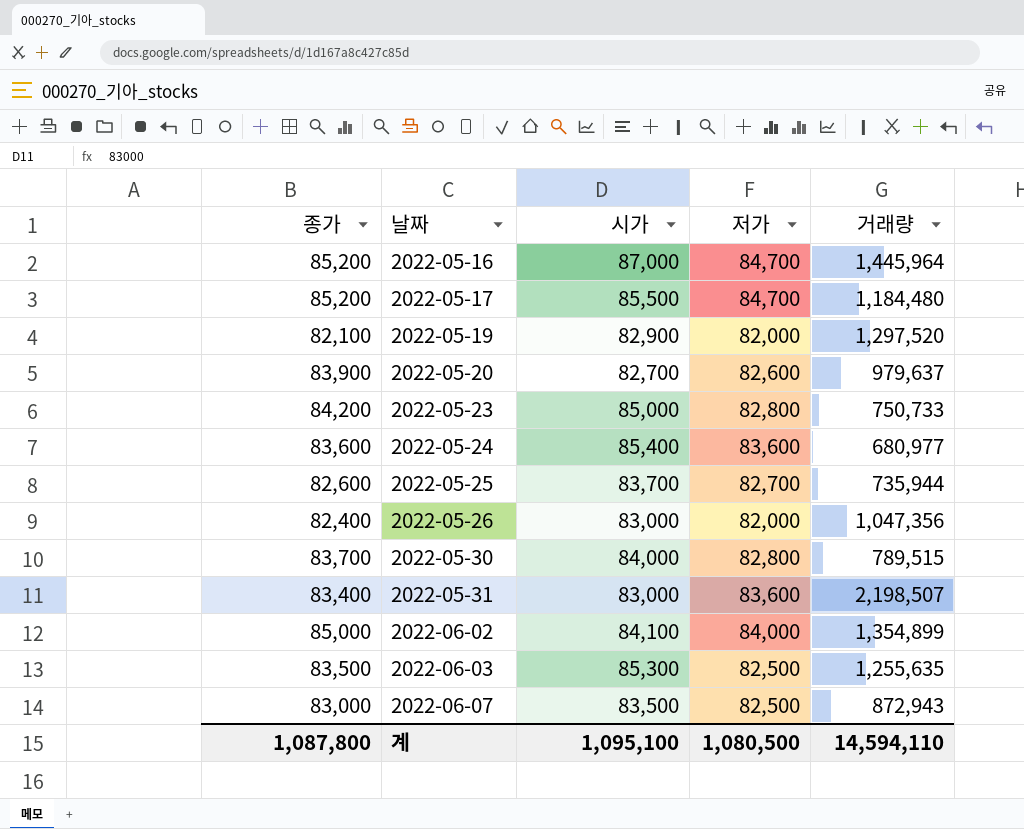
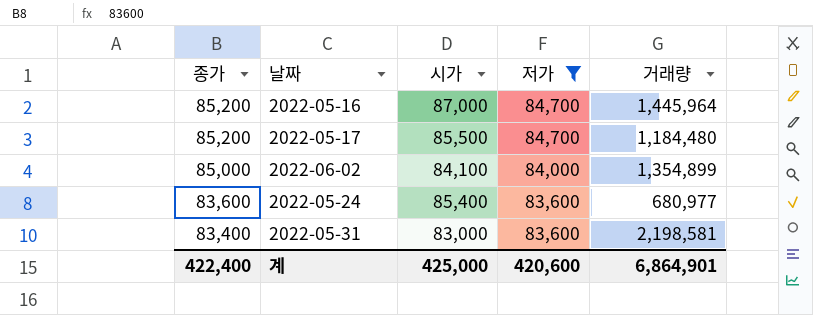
filter: none -> 저가 >= 83,600
row order: 날짜 ascending -> 종가 descending
2022-05-31 | 거래량: 2,198,507 -> 2,198,581
계 | 종가: 1,087,800 -> 422,400
계 | 시가: 1,095,100 -> 425,000
계 | 저가: 1,080,500 -> 420,600
계 | 거래량: 14,594,110 -> 6,864,901

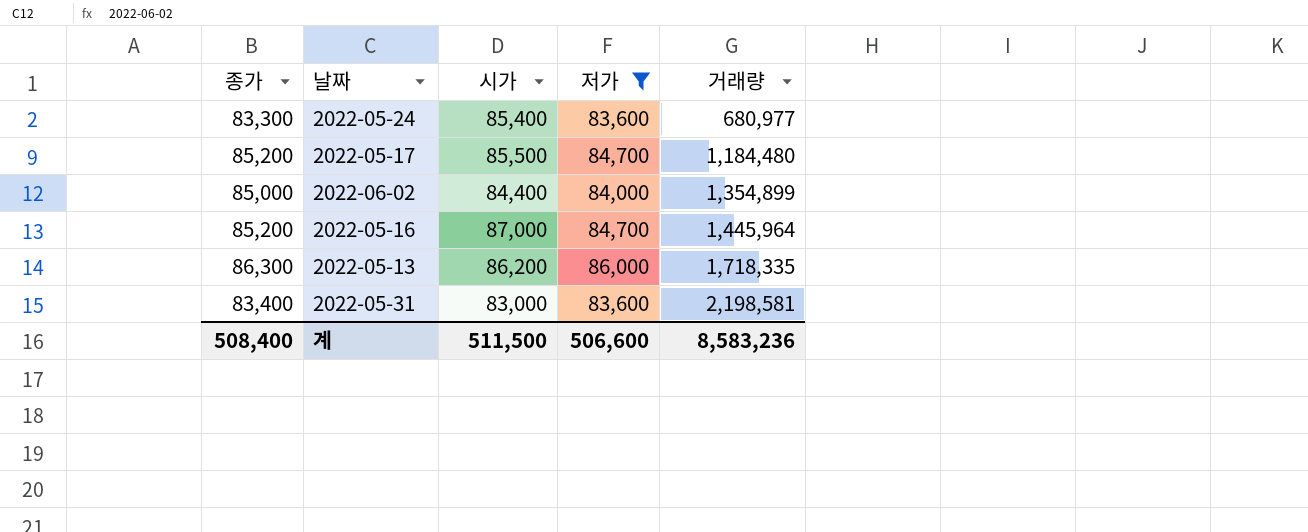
row order: 종가 descending -> 거래량 ascending
2022-05-24 | 종가: 83,600 -> 83,300
2022-06-02 | 시가: 84,100 -> 84,400
row 2022-05-13: none -> 86,300 | 86,200 | 86,000 | 1,718,335
계 | 종가: 422,400 -> 508,400
계 | 시가: 425,000 -> 511,500
계 | 저가: 420,600 -> 506,600
계 | 거래량: 6,864,901 -> 8,583,236

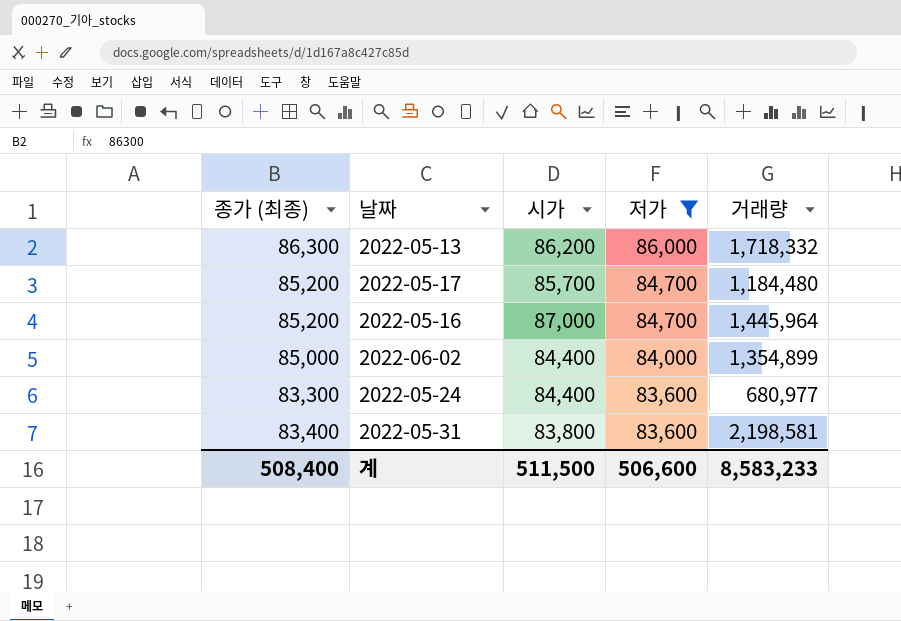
row order: 거래량 ascending -> 저가 descending
column name: 종가 -> 종가 (최종)
2022-05-13 | 거래량: 1,718,335 -> 1,718,332
2022-05-17 | 시가: 85,500 -> 85,700
2022-05-24 | 시가: 85,400 -> 84,400
2022-05-31 | 시가: 83,000 -> 83,800
계 | 거래량: 8,583,236 -> 8,583,233

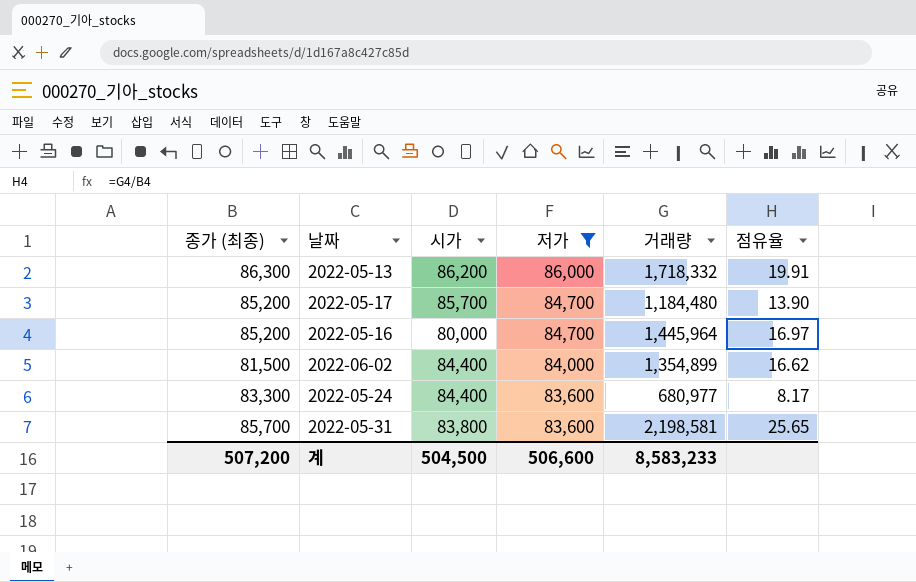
column 점유율 | formula: none -> [거래량] / [종가 (최종)]
2022-05-16 | 시가: 87,000 -> 80,000
2022-06-02 | 종가 (최종): 85,000 -> 81,500
2022-05-31 | 종가 (최종): 83,400 -> 85,700
계 | 종가 (최종): 508,400 -> 507,200
계 | 시가: 511,500 -> 504,500

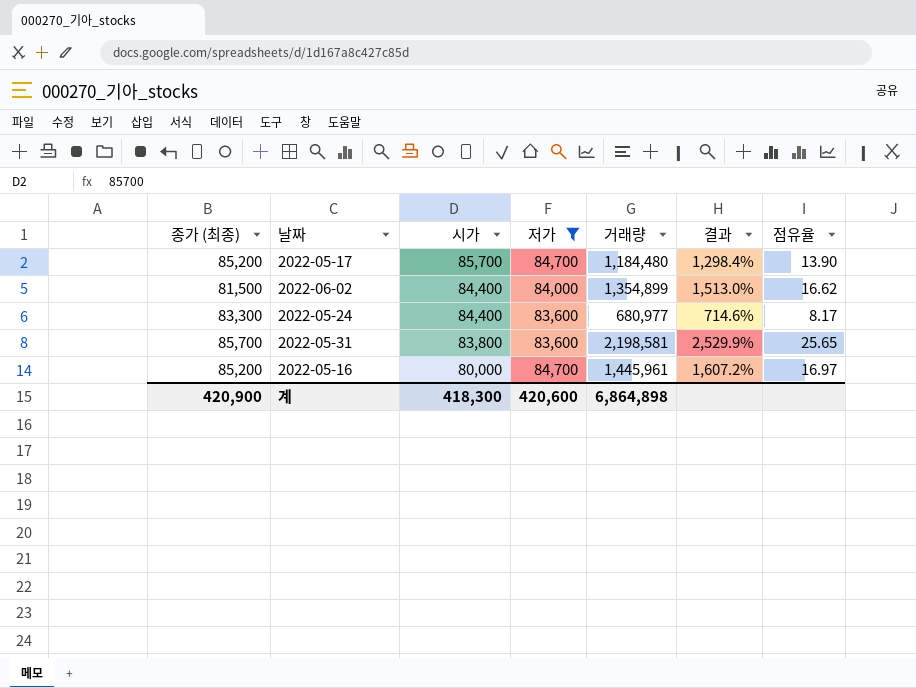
row order: 저가 descending -> 시가 descending
column 결과 | formula: none -> ([거래량] - [저가]) / [저가]
row 2022-05-13: 86,300 | 86,200 | 86,000 | 1,718,332 | 19.91 -> none
2022-05-16 | 거래량: 1,445,964 -> 1,445,961
계 | 종가 (최종): 507,200 -> 420,900
계 | 시가: 504,500 -> 418,300
계 | 저가: 506,600 -> 420,600
계 | 거래량: 8,583,233 -> 6,864,898

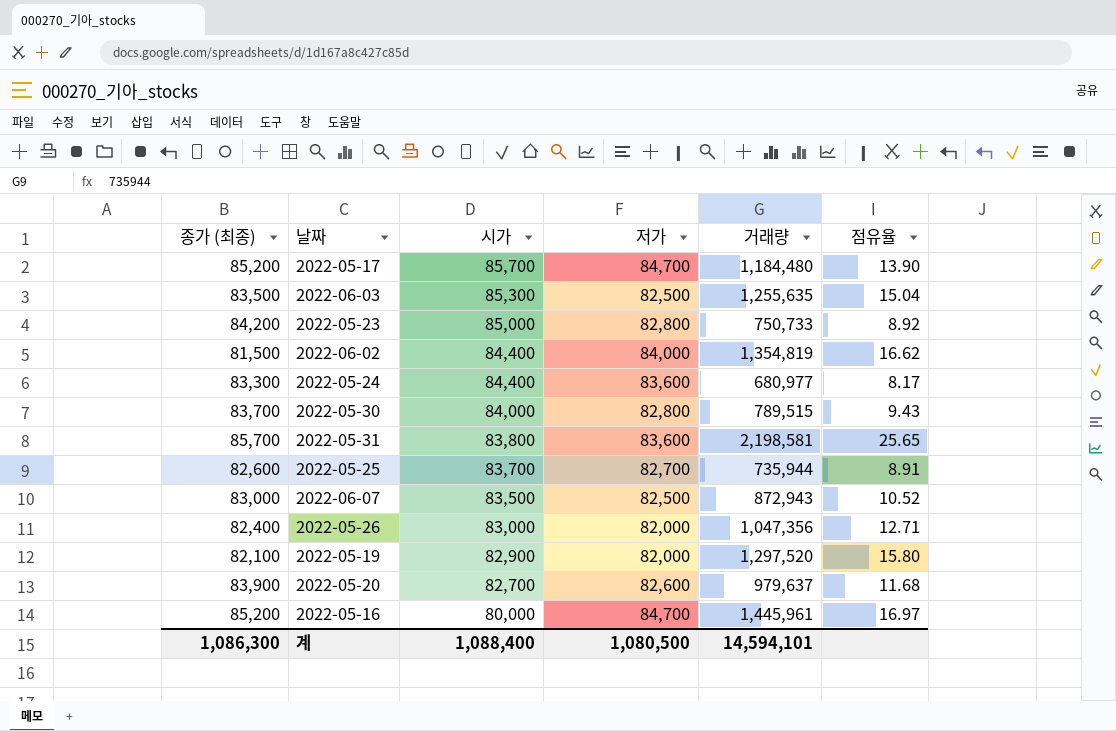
filter: 저가 >= 83,600 -> none
column 결과 | formula: ([거래량] - [저가]) / [저가] -> none
2022-06-02 | 거래량: 1,354,899 -> 1,354,819
계 | 종가 (최종): 420,900 -> 1,086,300
계 | 시가: 418,300 -> 1,088,400
계 | 저가: 420,600 -> 1,080,500
계 | 거래량: 6,864,898 -> 14,594,101

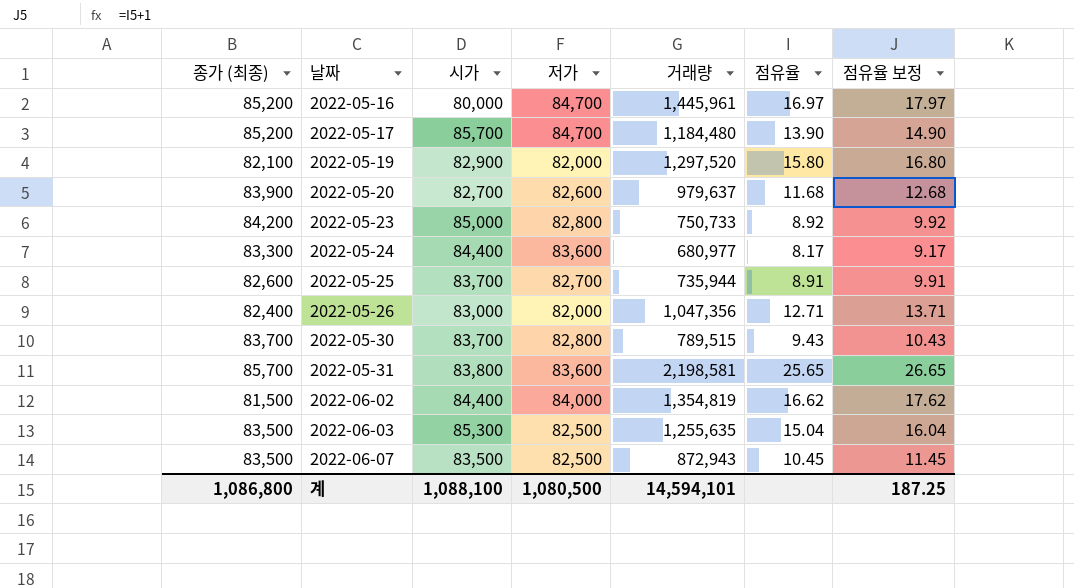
row order: 시가 descending -> 날짜 ascending
column 점유율 보정 | formula: none -> [점유율] + 1
2022-05-30 | 시가: 84,000 -> 83,700
2022-06-07 | 종가 (최종): 83,000 -> 83,500
2022-06-07 | 점유율: 10.52 -> 10.45
계 | 종가 (최종): 1,086,300 -> 1,086,800
계 | 시가: 1,088,400 -> 1,088,100

